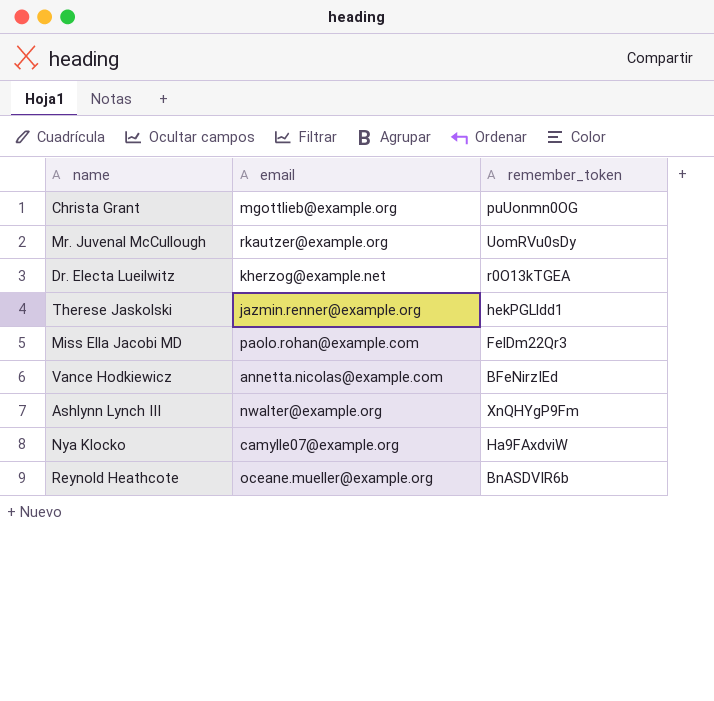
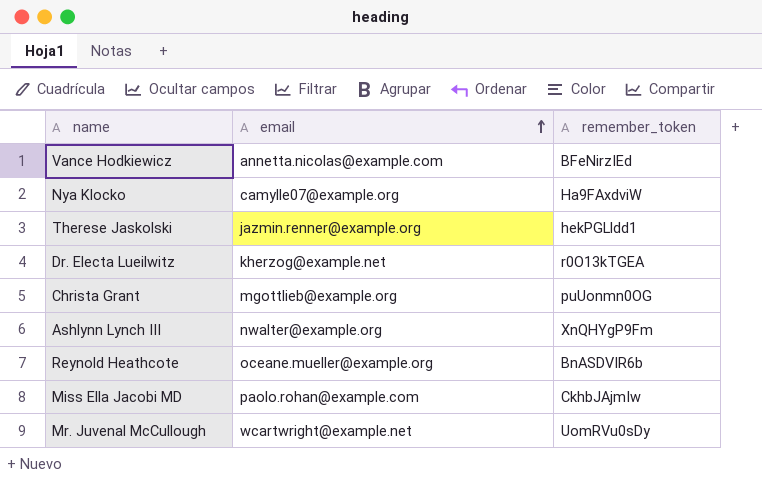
row order: none -> email ascending
Miss Ella Jacobi MD | remember_token: FelDm22Qr3 -> CkhbJAjmIw
Mr. Juvenal McCullough | email: rkautzer@example.org -> wcartwright@example.net

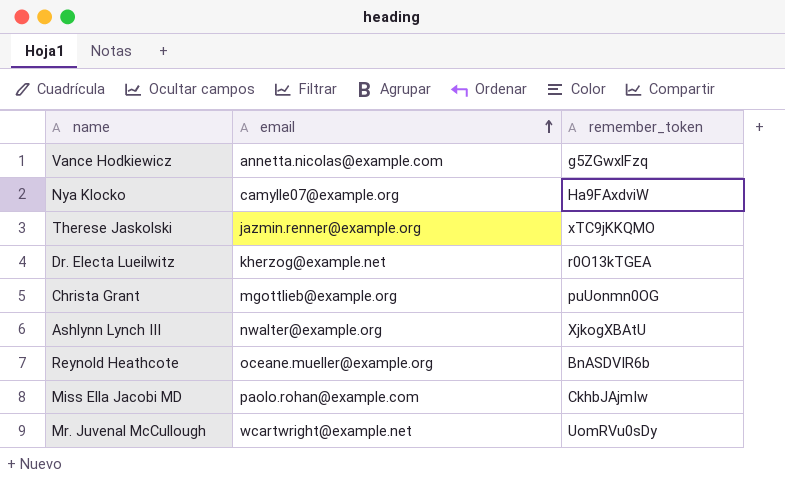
Vance Hodkiewicz | remember_token: BFeNirzIEd -> g5ZGwxlFzq
Therese Jaskolski | remember_token: hekPGLldd1 -> xTC9jKKQMO
Ashlynn Lynch III | remember_token: XnQHYgP9Fm -> XjkogXBAtU

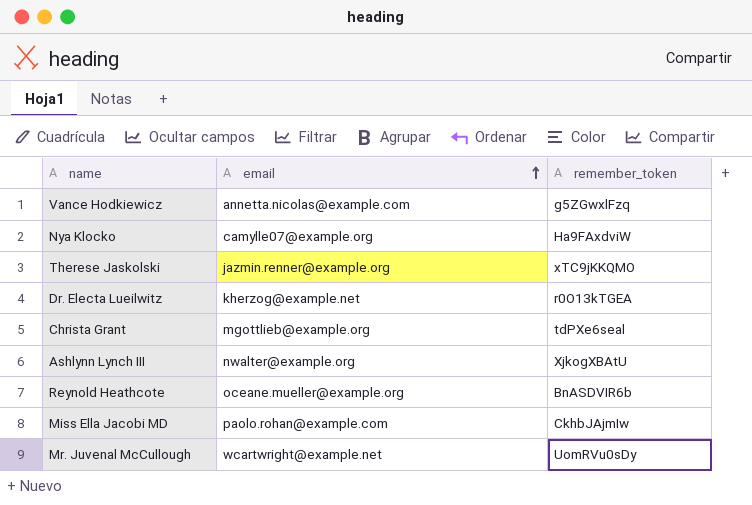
Christa Grant | remember_token: puUonmn0OG -> tdPXe6seal

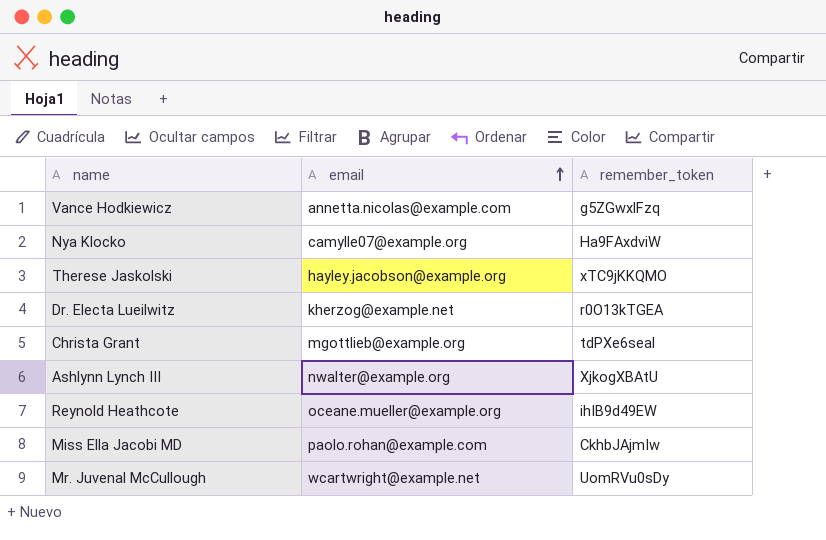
Therese Jaskolski | email: jazmin.renner@example.org -> hayley.jacobson@example.org
Reynold Heathcote | remember_token: BnASDVIR6b -> ihIB9d49EW

